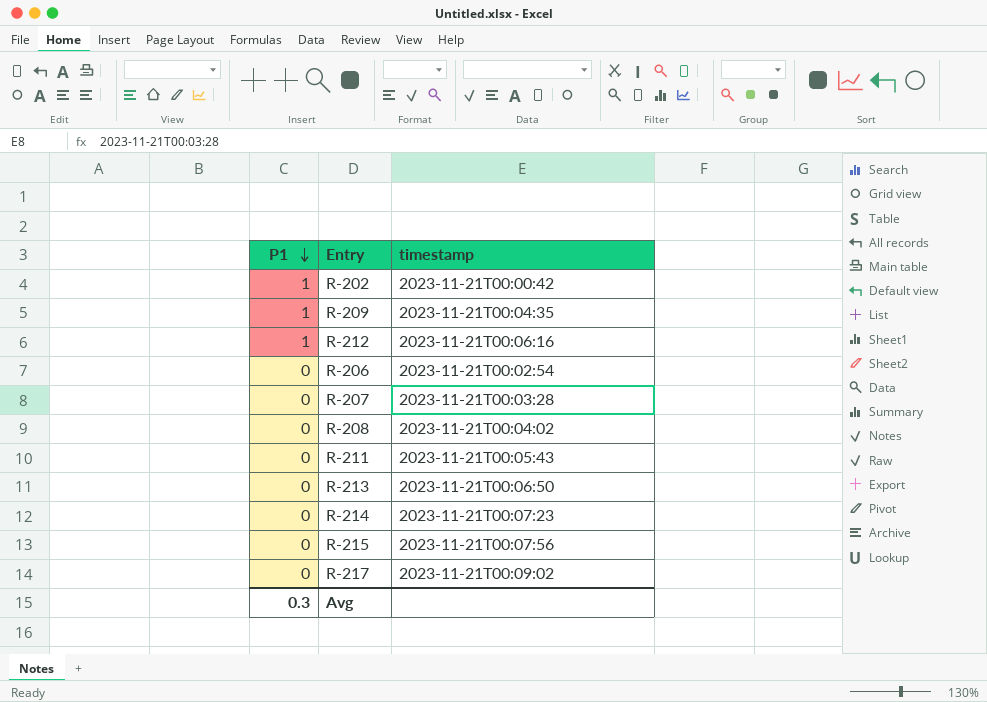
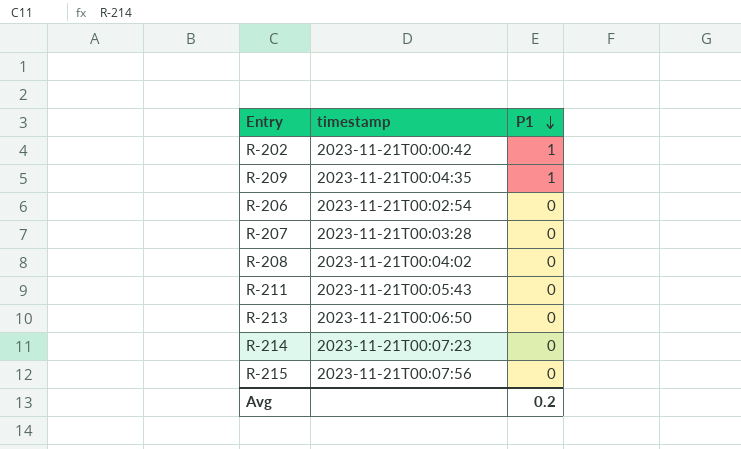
column P1 | position: 1 -> 3
row R-212: 1 | 2023-11-21T00:06:16 -> none
row R-217: 0 | 2023-11-21T00:09:02 -> none
Avg | P1: 0.3 -> 0.2

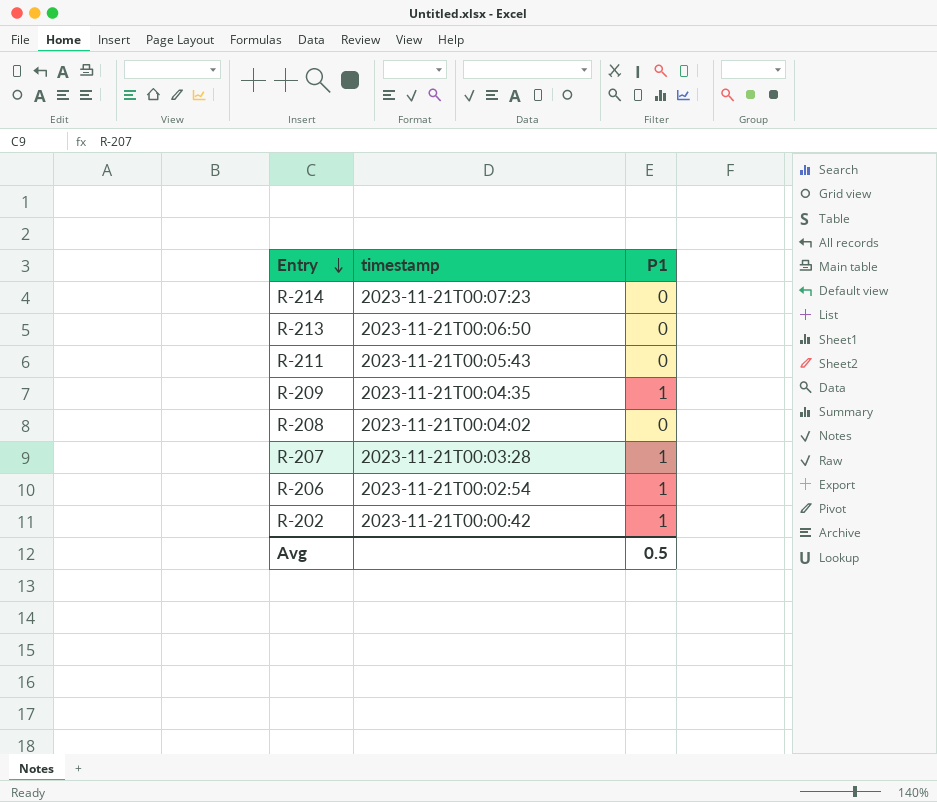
row order: P1 descending -> Entry descending
row R-215: 2023-11-21T00:07:56 | 0 -> none
R-207 | P1: 0 -> 1
R-206 | P1: 0 -> 1
Avg | P1: 0.2 -> 0.5

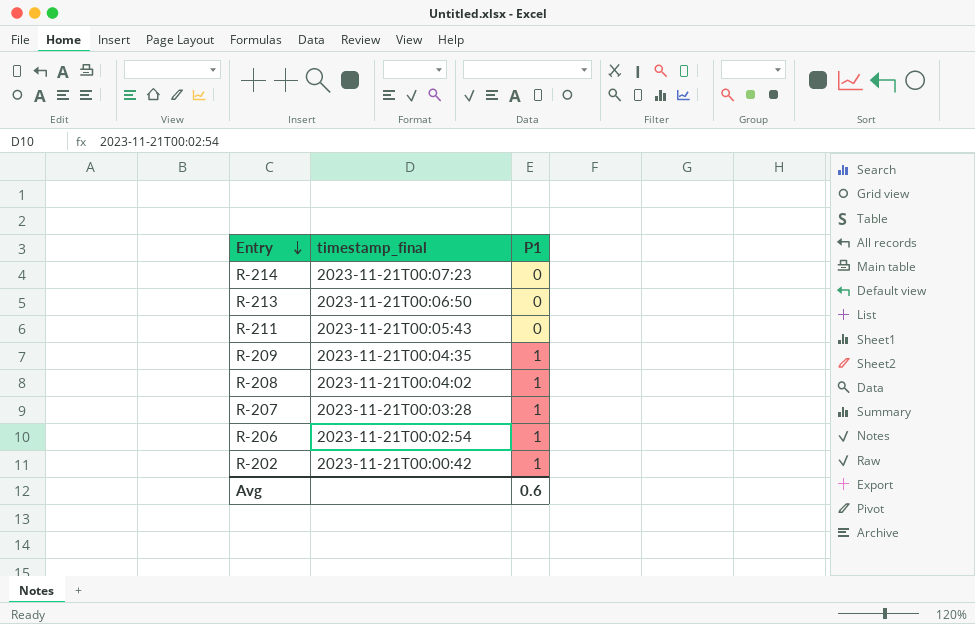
column name: timestamp -> timestamp_final
R-208 | P1: 0 -> 1
Avg | P1: 0.5 -> 0.6

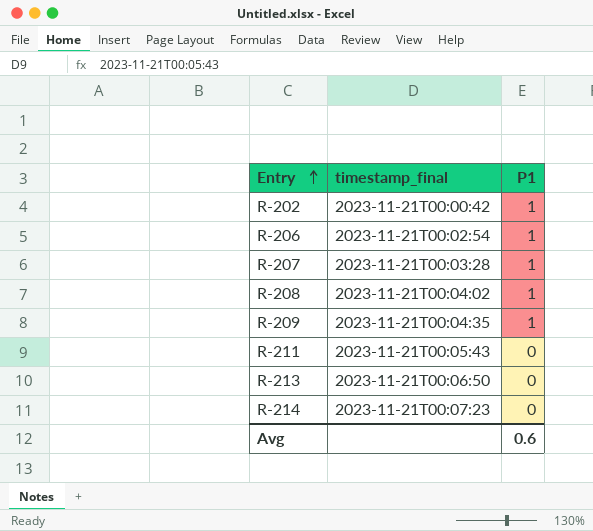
row order: Entry descending -> Entry ascending

